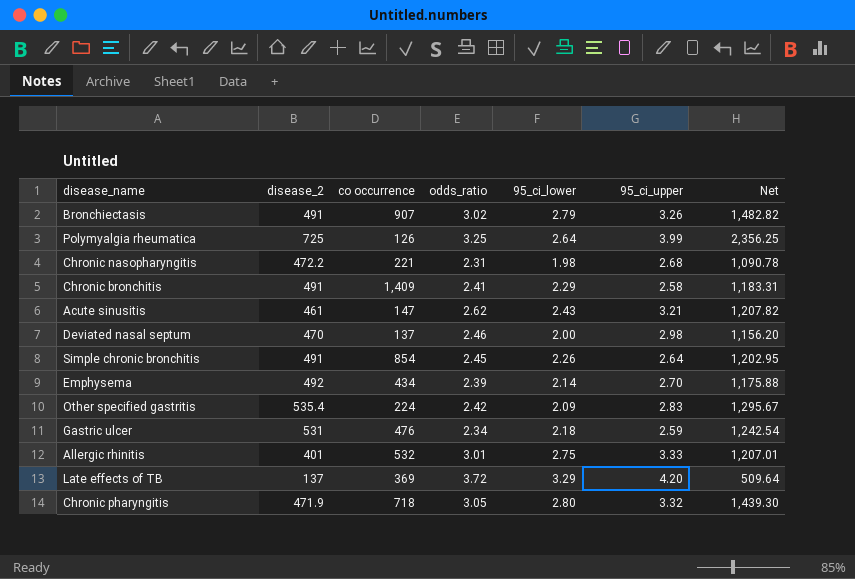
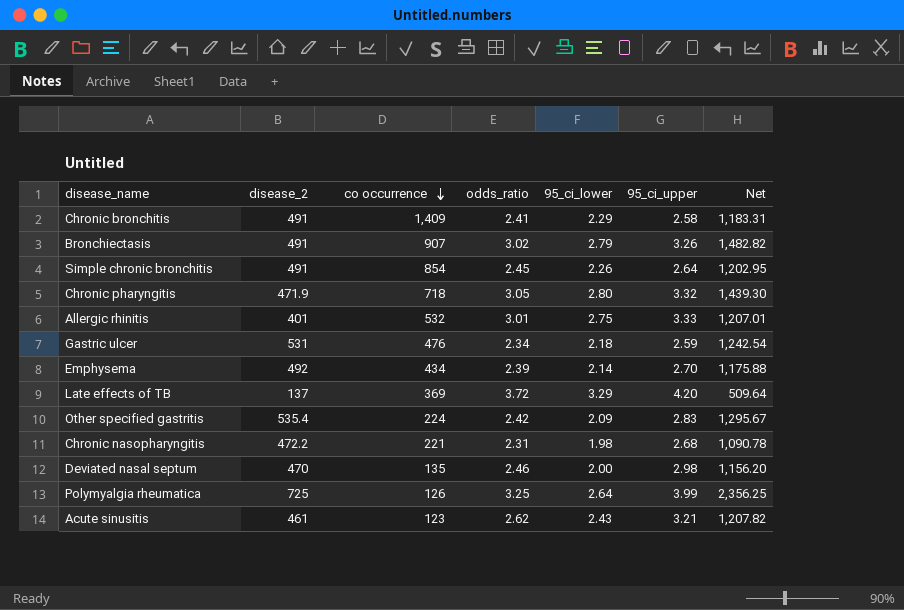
row order: none -> co occurrence descending
Deviated nasal septum | co occurrence: 137 -> 135
Acute sinusitis | co occurrence: 147 -> 123

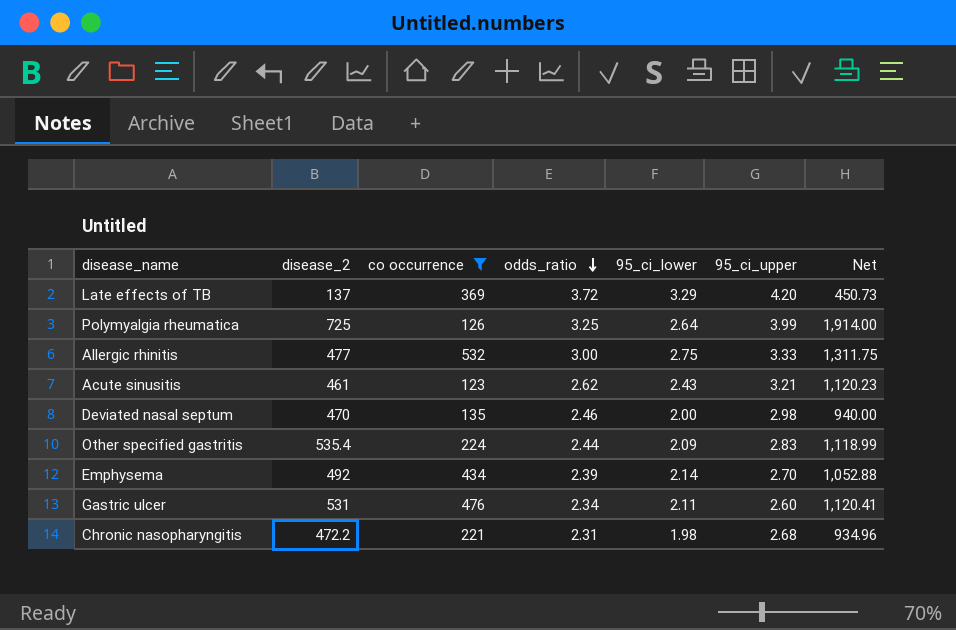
filter: none -> co occurrence <= 532
row order: co occurrence descending -> odds_ratio descending
column Net | formula: [disease_2] * [odds_ratio] -> [disease_2] * [95_ci_lower]
Allergic rhinitis | disease_2: 401 -> 477
Allergic rhinitis | odds_ratio: 3.01 -> 3.00
Other specified gastritis | odds_ratio: 2.42 -> 2.44
Gastric ulcer | 95_ci_lower: 2.18 -> 2.11
Gastric ulcer | 95_ci_upper: 2.59 -> 2.60

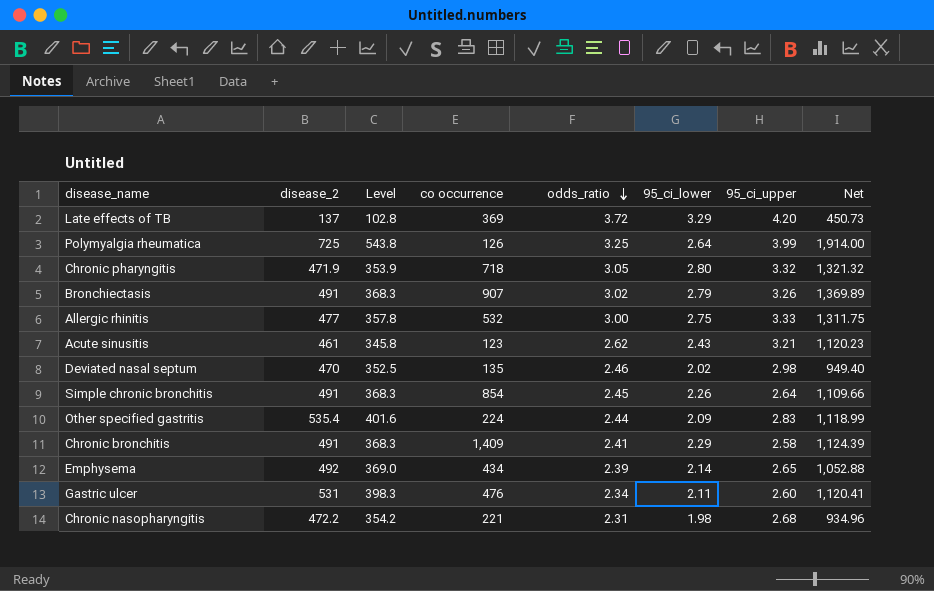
filter: co occurrence <= 532 -> none
column Level | formula: none -> [disease_2] * 0.75
Deviated nasal septum | 95_ci_lower: 2.00 -> 2.02
Deviated nasal septum | Net: 940.00 -> 949.40
Emphysema | 95_ci_upper: 2.70 -> 2.65

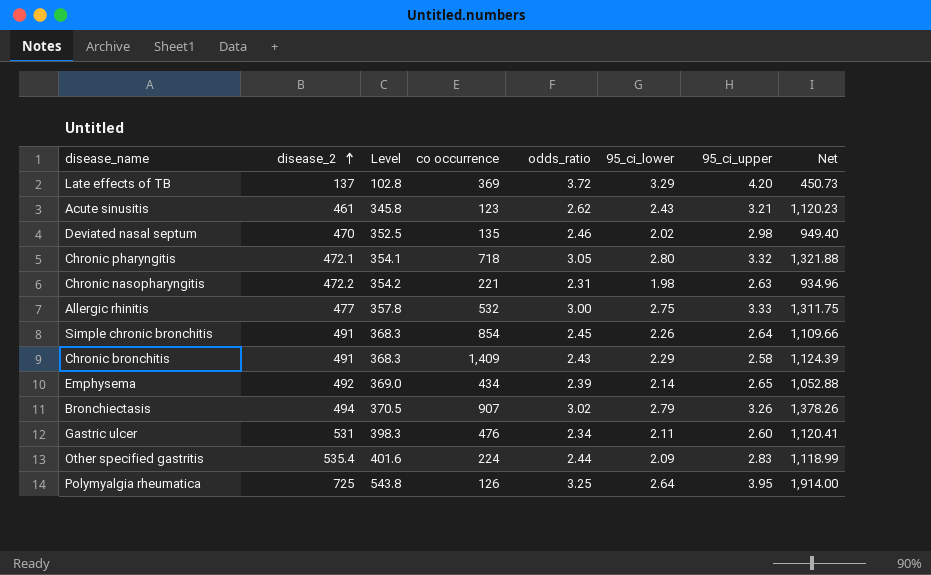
row order: odds_ratio descending -> disease_2 ascending
Chronic pharyngitis | disease_2: 471.9 -> 472.1
Chronic pharyngitis | Level: 353.9 -> 354.1
Chronic pharyngitis | Net: 1,321.32 -> 1,321.88
Chronic nasopharyngitis | 95_ci_upper: 2.68 -> 2.63
Chronic bronchitis | odds_ratio: 2.41 -> 2.43
Bronchiectasis | disease_2: 491 -> 494
Bronchiectasis | Level: 368.3 -> 370.5
Bronchiectasis | Net: 1,369.89 -> 1,378.26
Polymyalgia rheumatica | 95_ci_upper: 3.99 -> 3.95

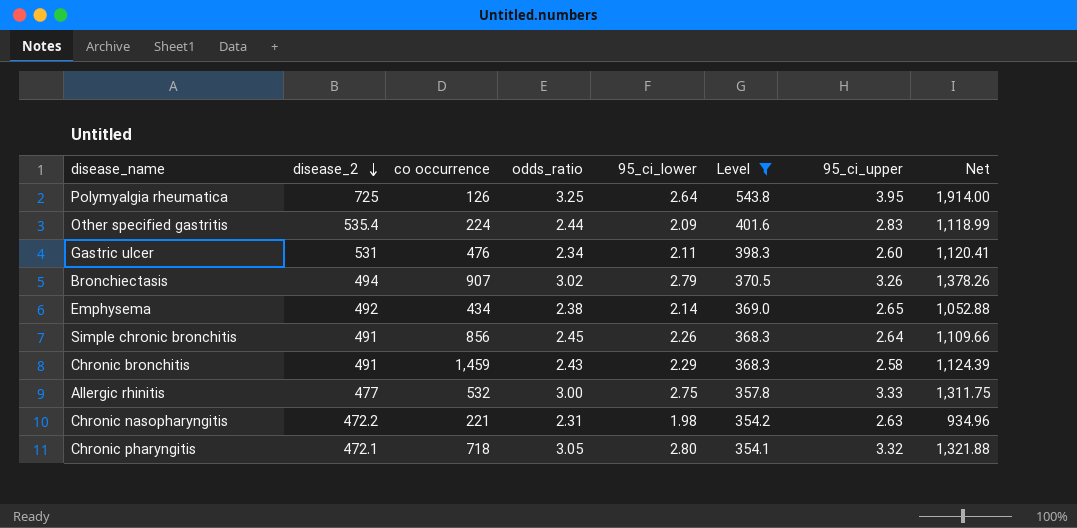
filter: none -> Level >= 354.1
row order: disease_2 ascending -> disease_2 descending
column Level | position: 3 -> 6
Emphysema | odds_ratio: 2.39 -> 2.38
Simple chronic bronchitis | co occurrence: 854 -> 856
Chronic bronchitis | co occurrence: 1,409 -> 1,459

